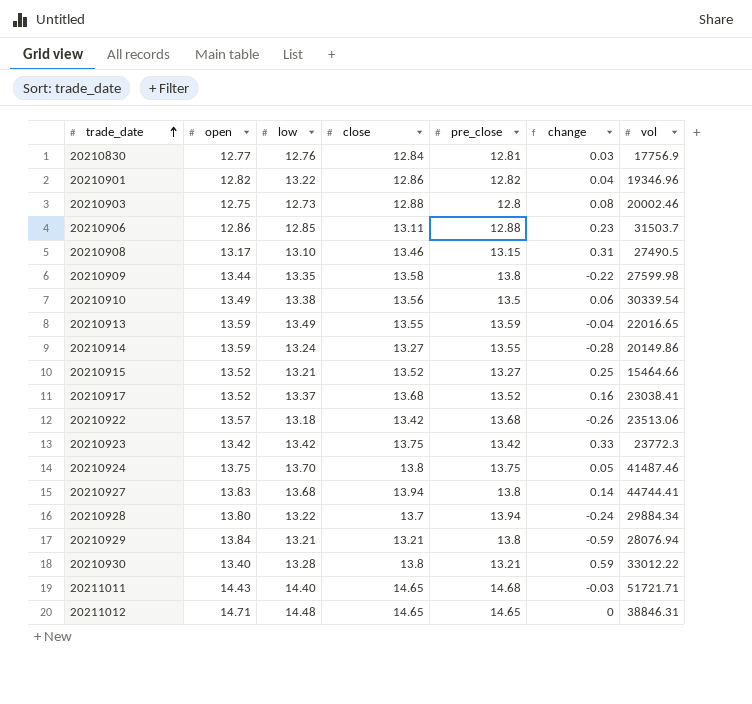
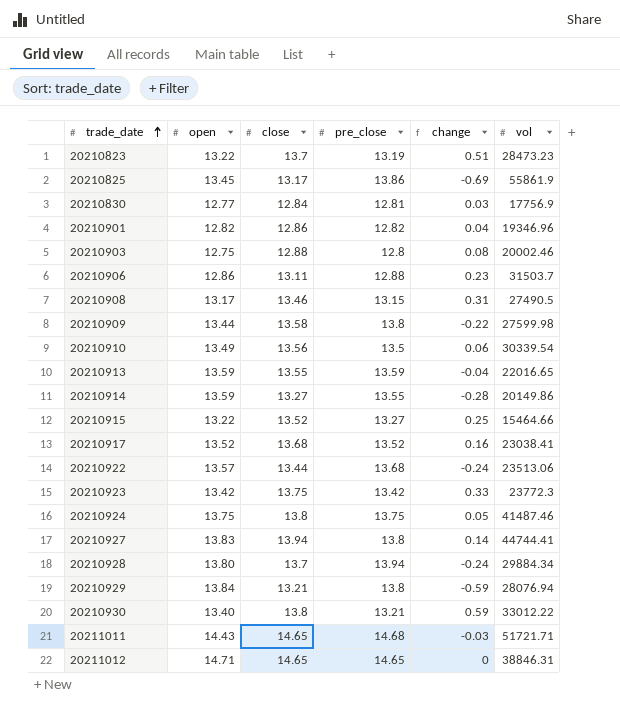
column low | position: 3 -> none
row 20210823: none -> 13.22 | 13.7 | 13.19 | 0.51 | 28473.23
row 20210825: none -> 13.45 | 13.17 | 13.86 | -0.69 | 55861.9
20210915 | open: 13.52 -> 13.22
20210922 | close: 13.42 -> 13.44
20210922 | change: -0.26 -> -0.24

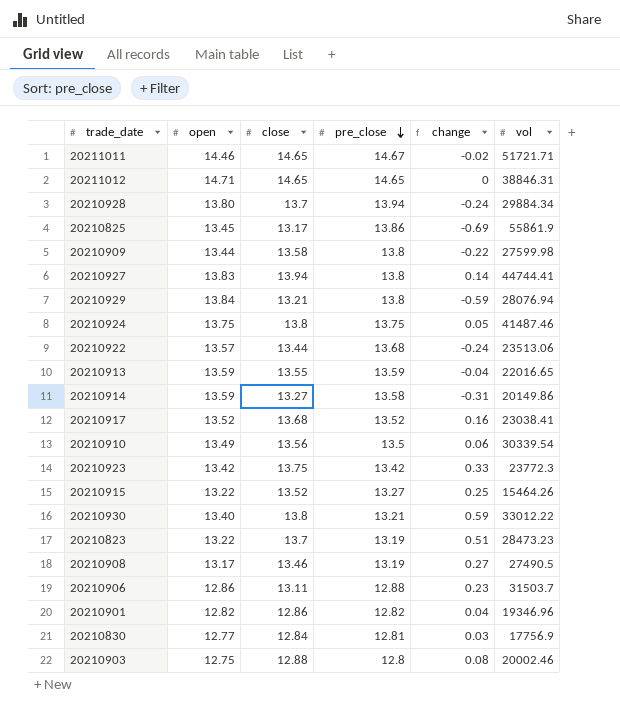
row order: trade_date ascending -> pre_close descending
20211011 | open: 14.43 -> 14.46
20211011 | pre_close: 14.68 -> 14.67
20211011 | change: -0.03 -> -0.02
20210914 | pre_close: 13.55 -> 13.58
20210914 | change: -0.28 -> -0.31
20210915 | vol: 15464.66 -> 15464.26
20210908 | pre_close: 13.15 -> 13.19
20210908 | change: 0.31 -> 0.27

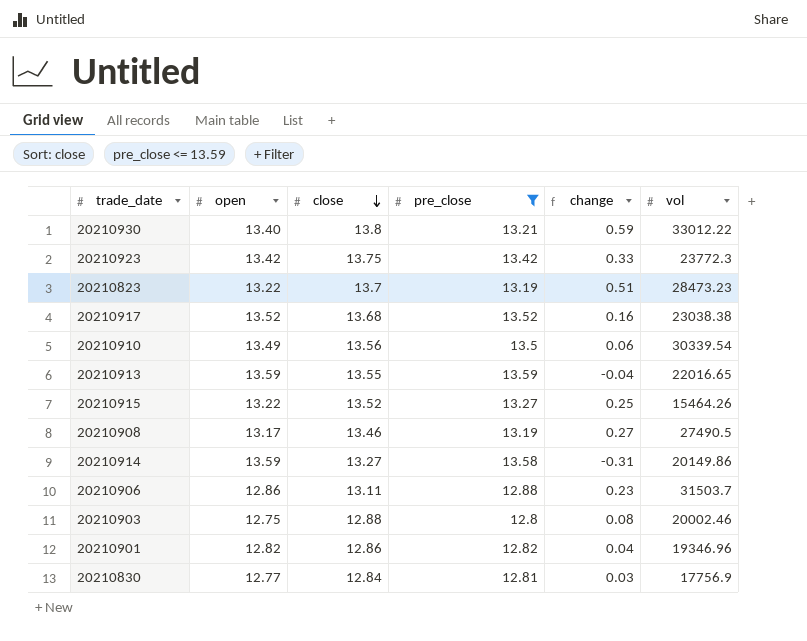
filter: none -> pre_close <= 13.59
row order: pre_close descending -> close descending
20210917 | vol: 23038.41 -> 23038.38

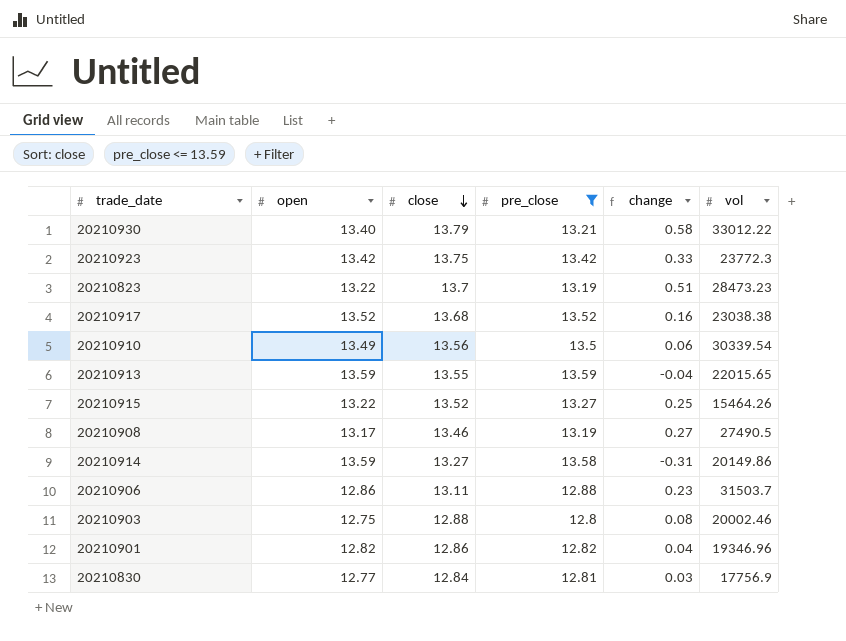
20210930 | close: 13.8 -> 13.79
20210930 | change: 0.59 -> 0.58
20210913 | vol: 22016.65 -> 22015.65

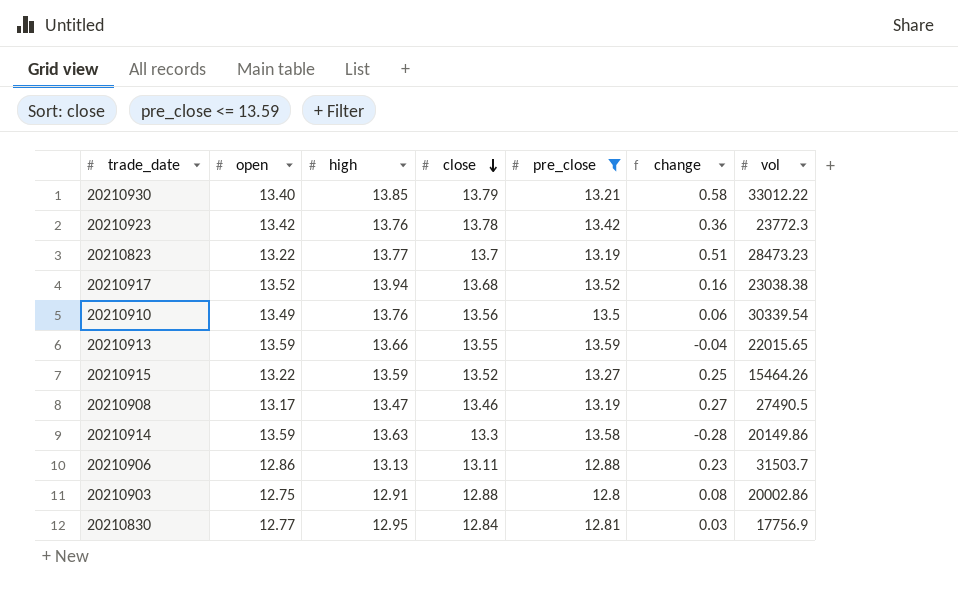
column high | position: none -> 3
row 20210901: 12.82 | 12.86 | 12.82 | 0.04 | 19346.96 -> none
20210923 | close: 13.75 -> 13.78
20210923 | change: 0.33 -> 0.36
20210914 | close: 13.27 -> 13.3
20210914 | change: -0.31 -> -0.28
20210903 | vol: 20002.46 -> 20002.86

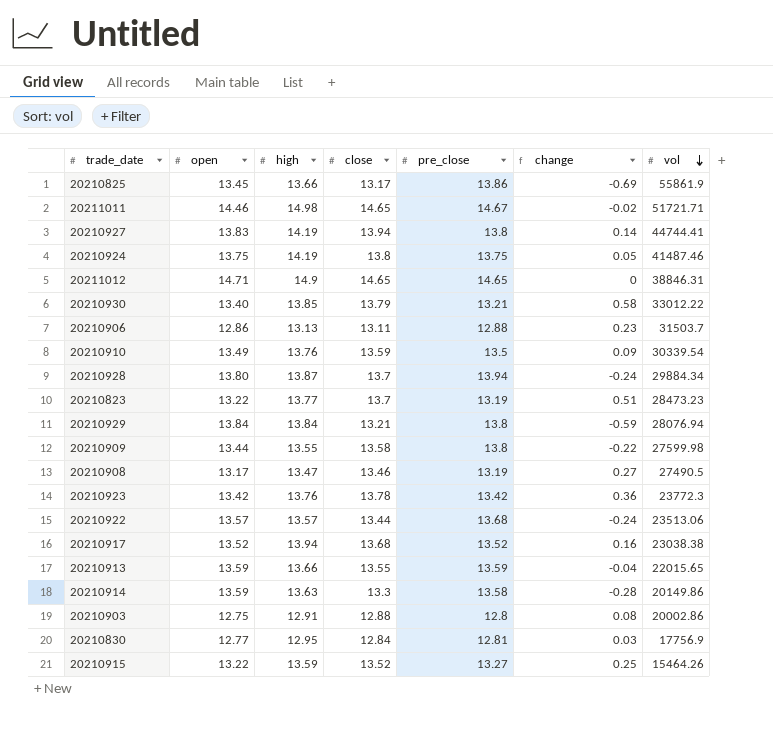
filter: pre_close <= 13.59 -> none
row order: close descending -> vol descending
20210910 | close: 13.56 -> 13.59
20210910 | change: 0.06 -> 0.09

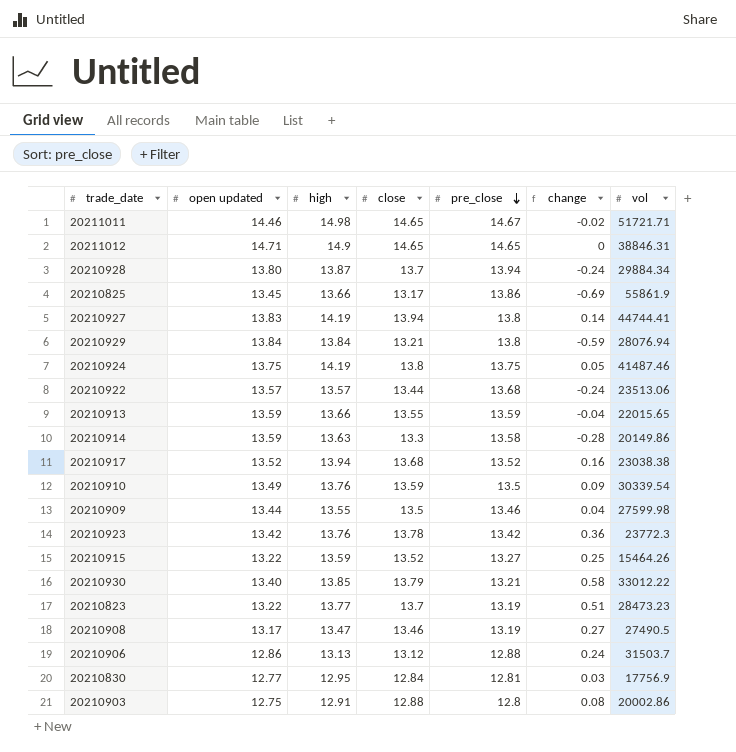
row order: vol descending -> pre_close descending
column name: open -> open updated
20210909 | close: 13.58 -> 13.5
20210909 | pre_close: 13.8 -> 13.46
20210909 | change: -0.22 -> 0.04
20210906 | close: 13.11 -> 13.12
20210906 | change: 0.23 -> 0.24

